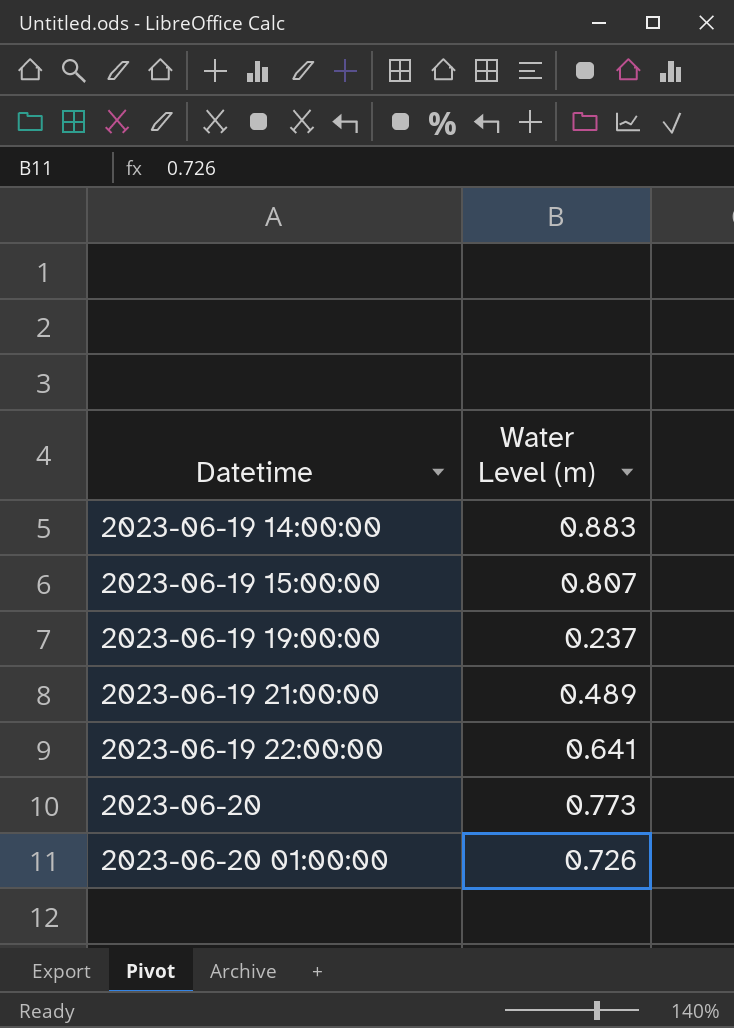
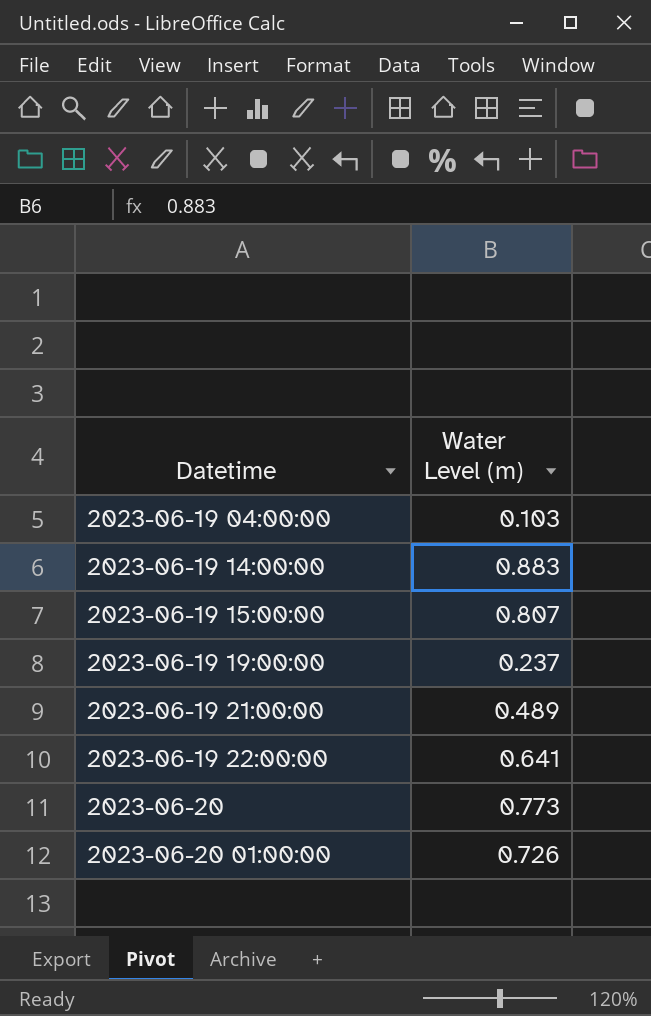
row 2023-06-19 04:00:00: none -> 0.103

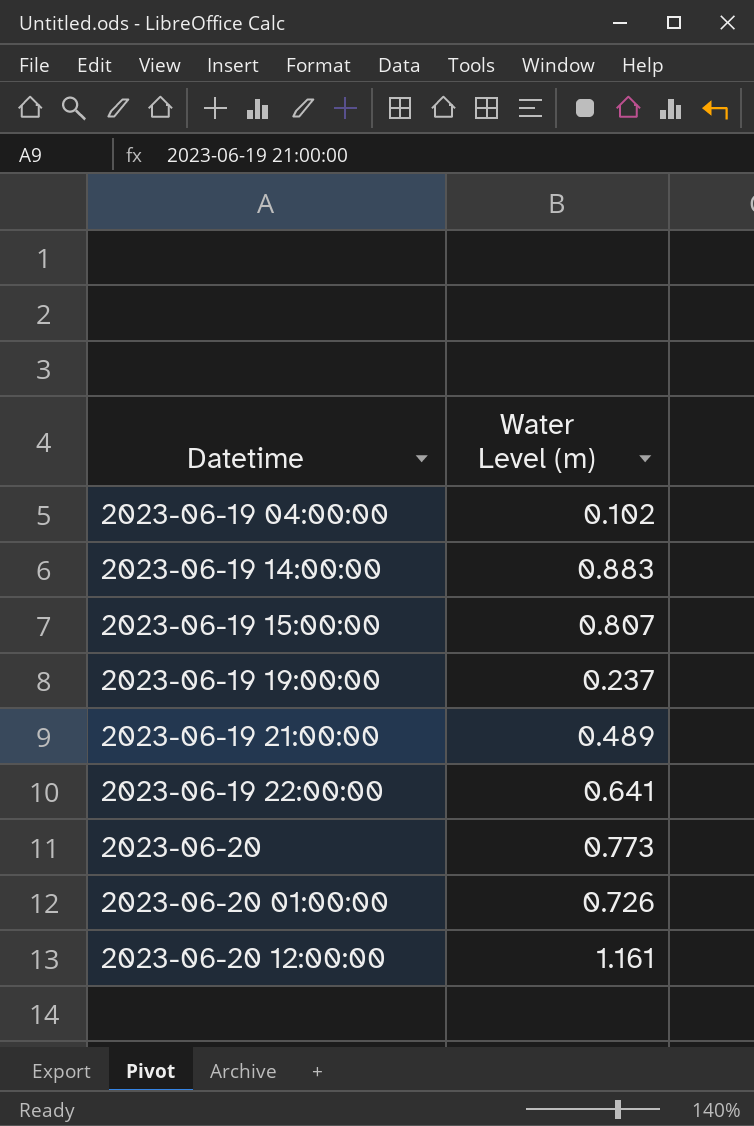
2023-06-19 04:00:00 | Water Level (m): 0.103 -> 0.102
row 2023-06-20 12:00:00: none -> 1.161

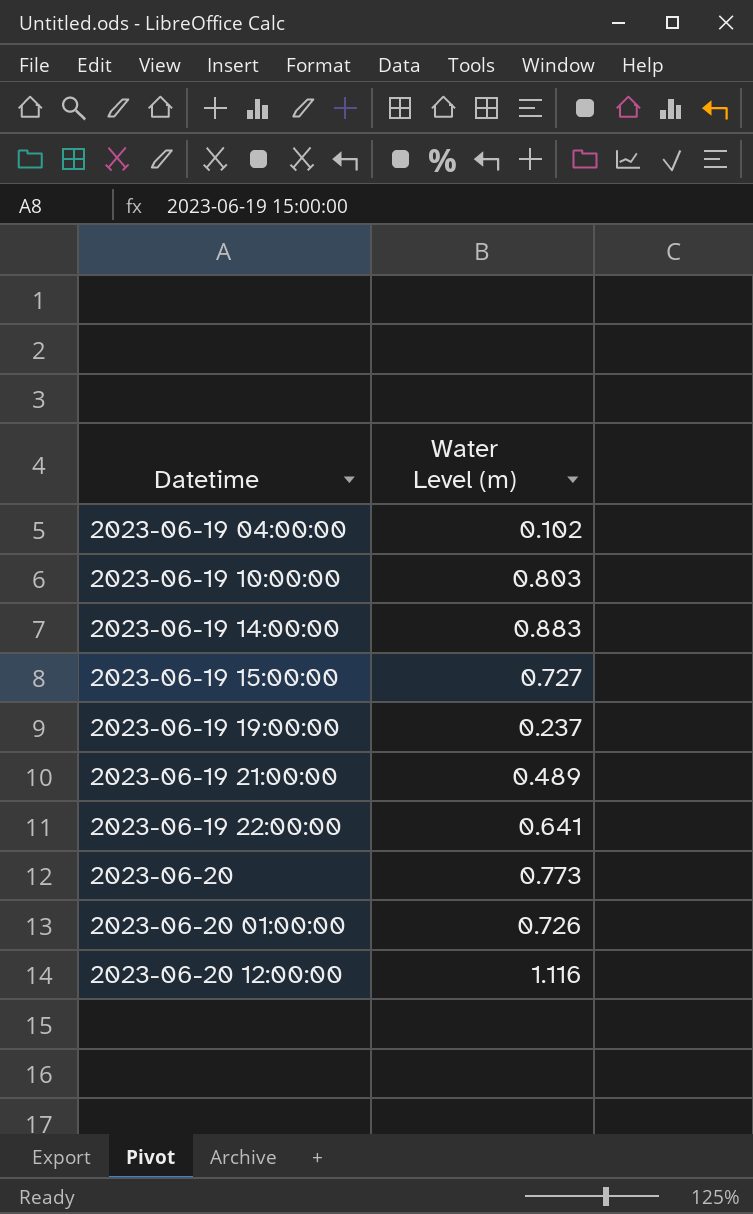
row 2023-06-19 10:00:00: none -> 0.803
2023-06-19 15:00:00 | Water Level (m): 0.807 -> 0.727
2023-06-20 12:00:00 | Water Level (m): 1.161 -> 1.116

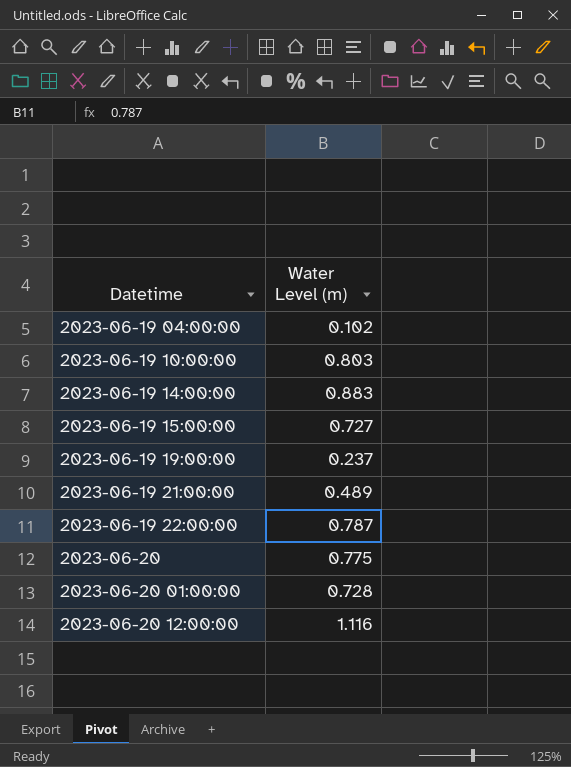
2023-06-19 22:00:00 | Water Level (m): 0.641 -> 0.787
2023-06-20 | Water Level (m): 0.773 -> 0.775
2023-06-20 01:00:00 | Water Level (m): 0.726 -> 0.728

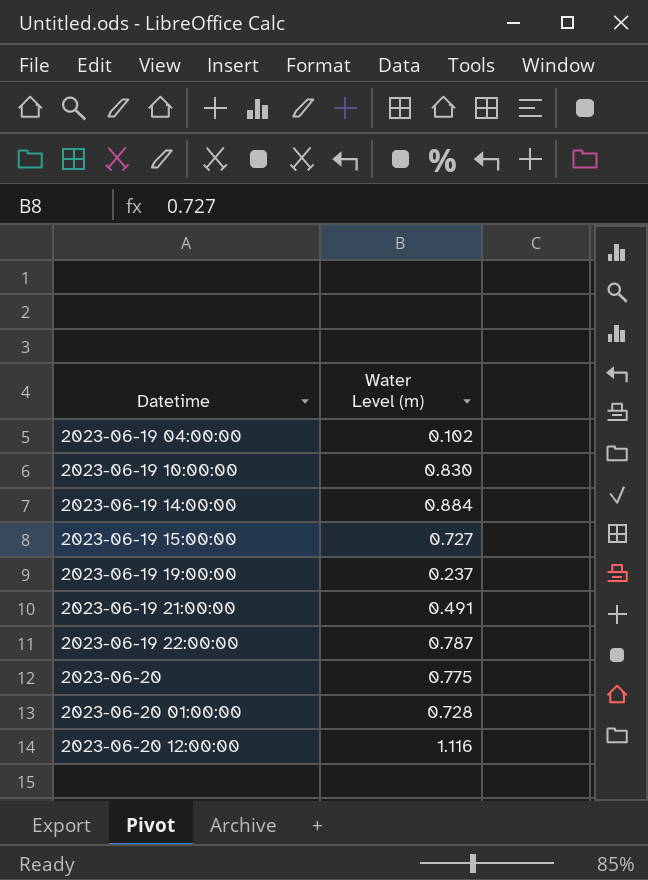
2023-06-19 10:00:00 | Water Level (m): 0.803 -> 0.830
2023-06-19 14:00:00 | Water Level (m): 0.883 -> 0.884
2023-06-19 21:00:00 | Water Level (m): 0.489 -> 0.491

